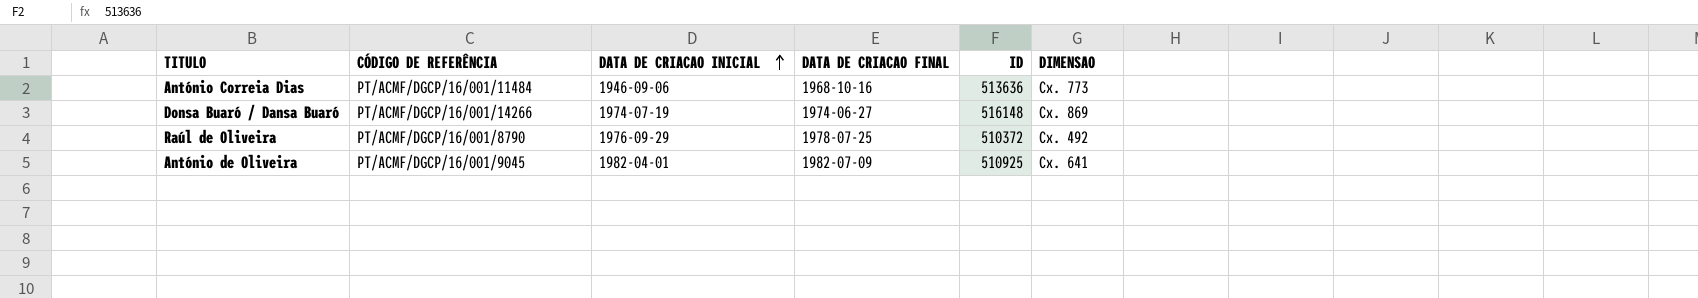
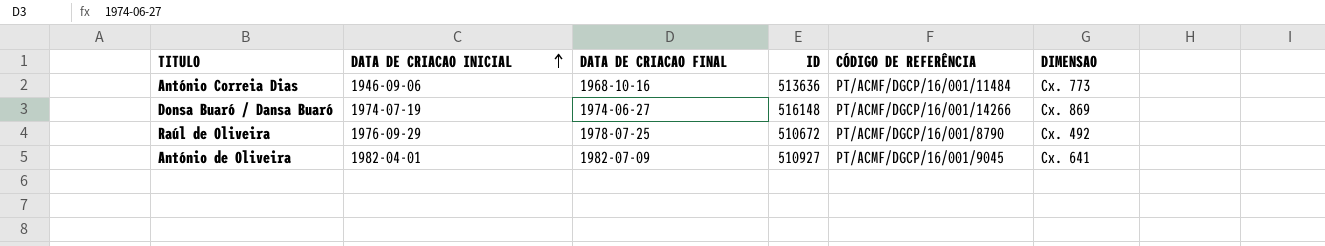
column CÓDIGO DE REFERÊNCIA | position: 2 -> 5
Raúl de Oliveira | ID: 510372 -> 510672
António de Oliveira | ID: 510925 -> 510927

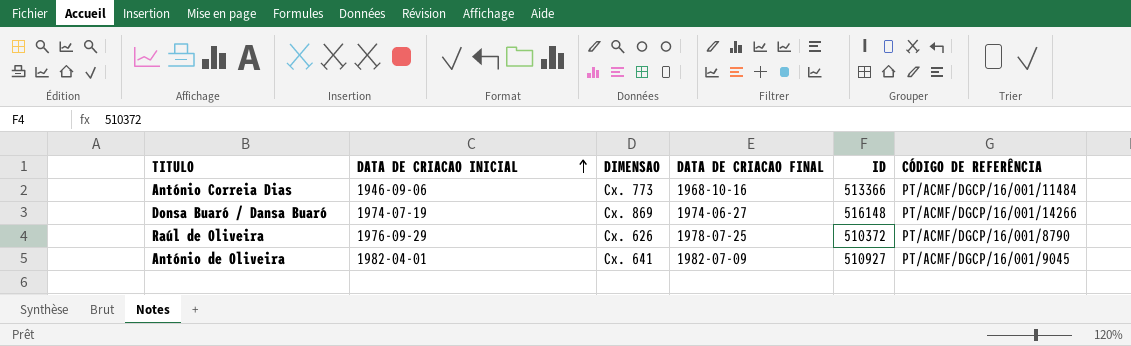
column DIMENSAO | position: 6 -> 3
António Correia Dias | ID: 513636 -> 513366
Raúl de Oliveira | DIMENSAO: Cx. 492 -> Cx. 626
Raúl de Oliveira | ID: 510672 -> 510372

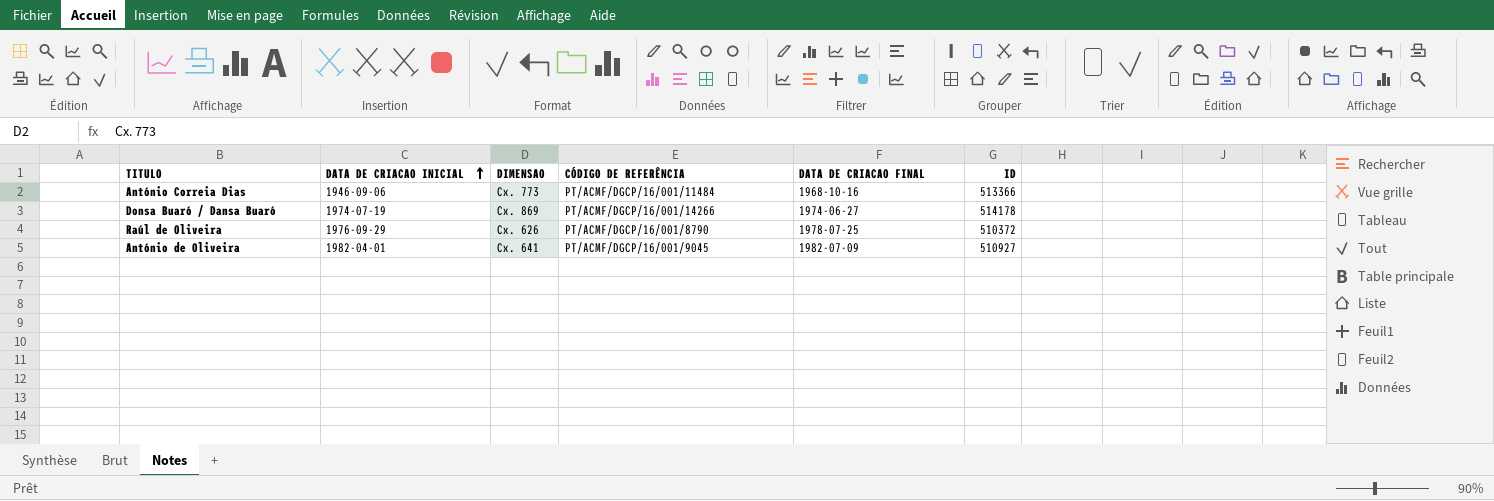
column CÓDIGO DE REFERÊNCIA | position: 6 -> 4
Donsa Buaró / Dansa Buaró | ID: 516148 -> 514178

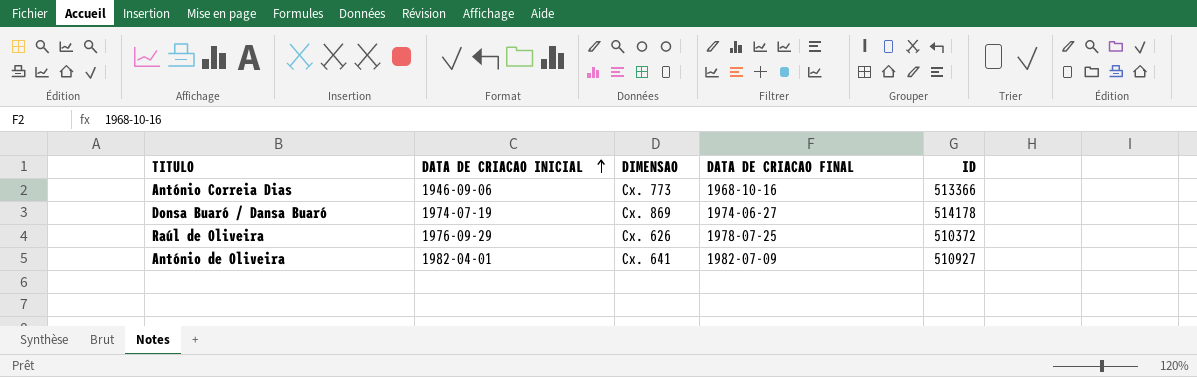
column CÓDIGO DE REFERÊNCIA | position: 4 -> none

